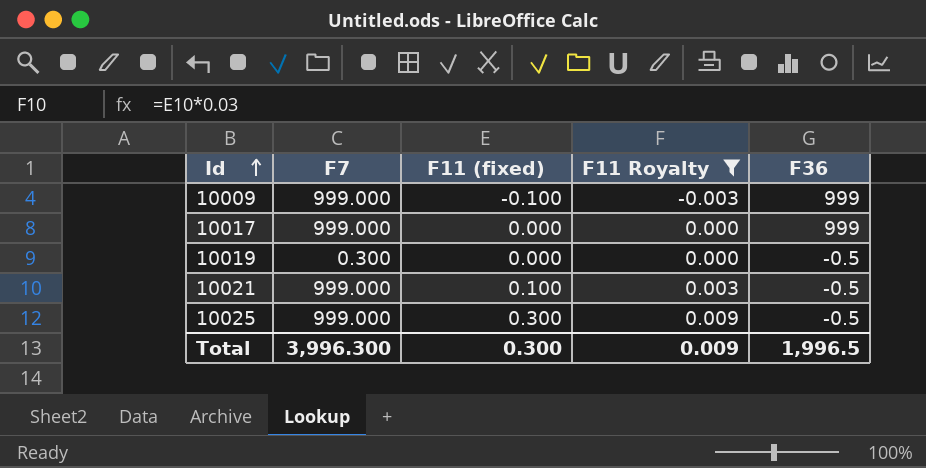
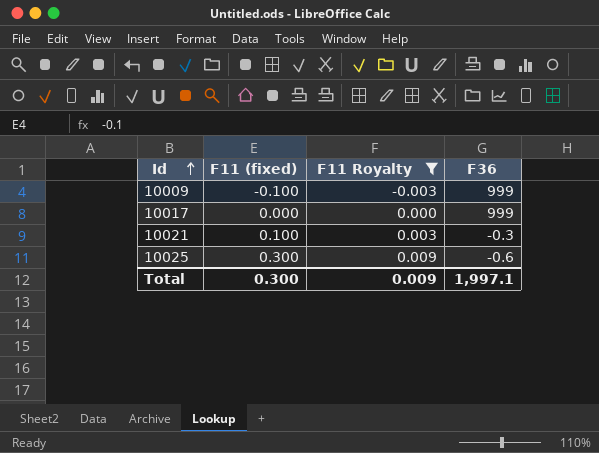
column F7 | position: 2 -> none
row 10019: 0.300 | 0.000 | 0.000 | -0.5 -> none
10021 | F36: -0.5 -> -0.3
10025 | F36: -0.5 -> -0.6
Total | F36: 1,996.5 -> 1,997.1

